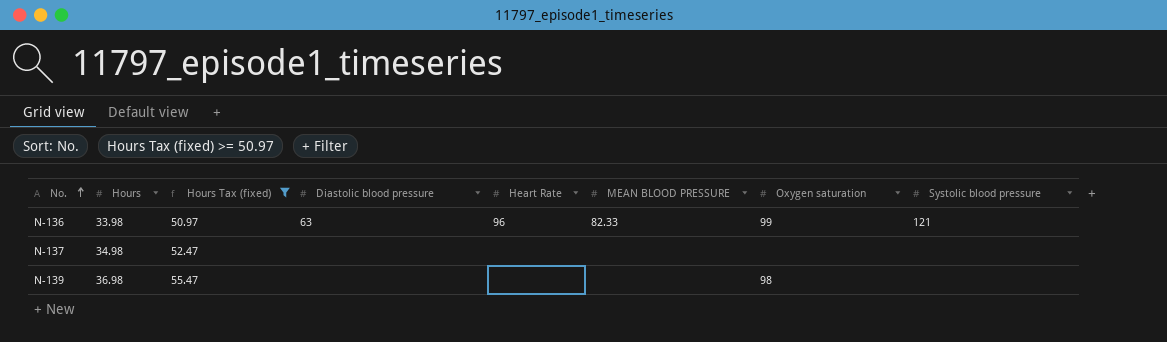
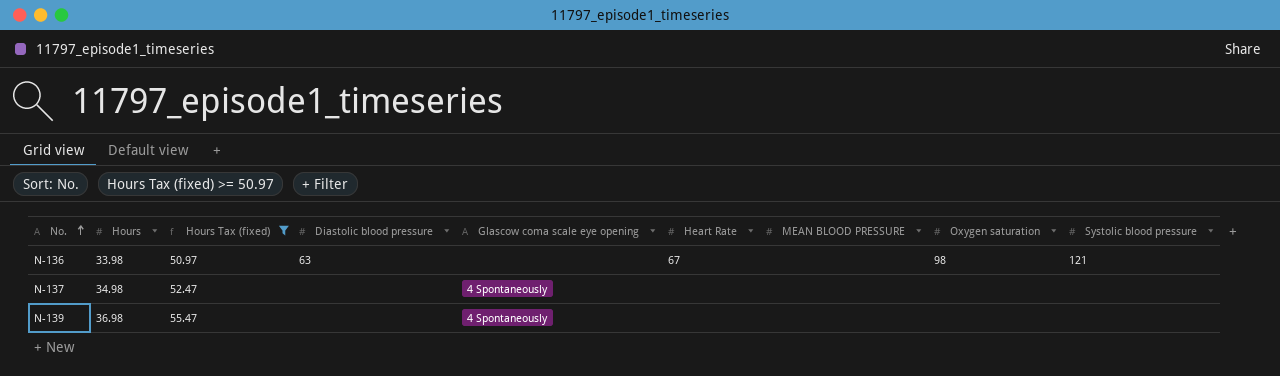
column Glascow coma scale eye opening | position: none -> 5
N-136 | Heart Rate: 96 -> 67
N-136 | MEAN BLOOD PRESSURE: 82.33 -> none
N-136 | Oxygen saturation: 99 -> 98
N-139 | Oxygen saturation: 98 -> none

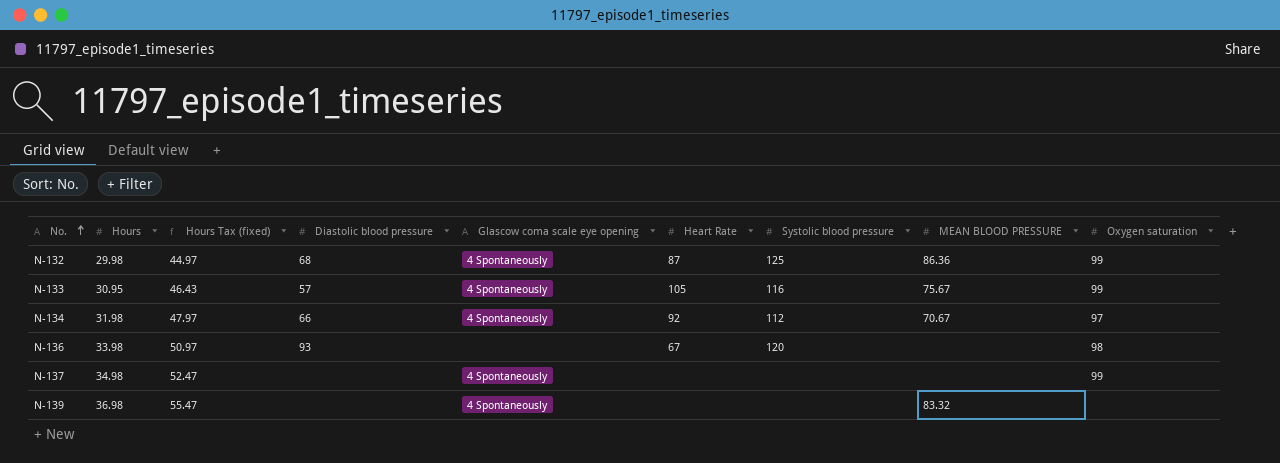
filter: Hours Tax (fixed) >= 50.97 -> none
column Systolic blood pressure | position: 9 -> 7
N-136 | Diastolic blood pressure: 63 -> 93
N-136 | Systolic blood pressure: 121 -> 120
N-137 | Oxygen saturation: none -> 99
N-139 | MEAN BLOOD PRESSURE: none -> 83.32

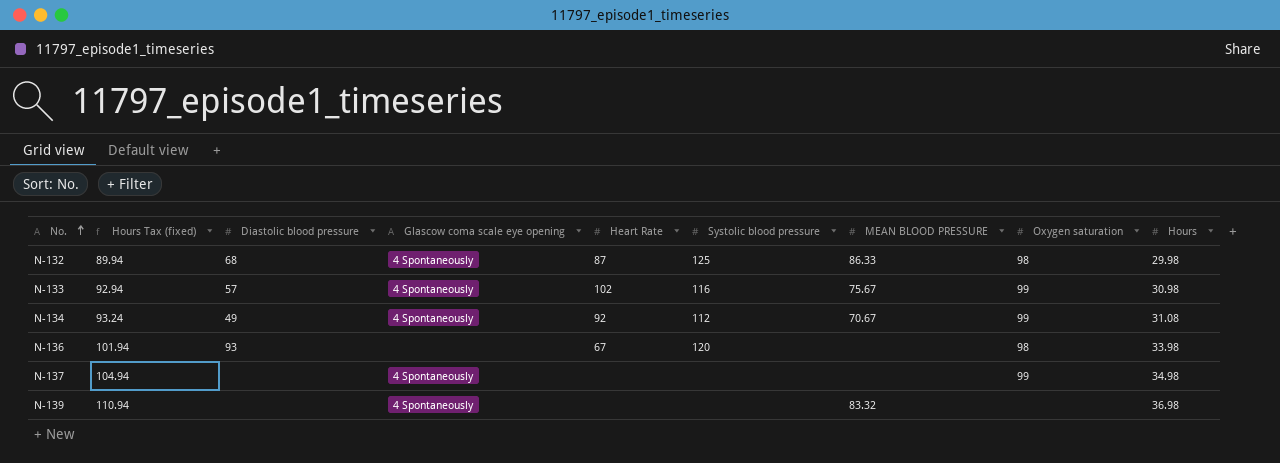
column Hours Tax (fixed) | formula: [Hours] * 1.5 -> [Hours] * 3
column Hours | position: 2 -> 9
N-132 | MEAN BLOOD PRESSURE: 86.36 -> 86.33
N-132 | Oxygen saturation: 99 -> 98
N-133 | Heart Rate: 105 -> 102
N-133 | Hours: 30.95 -> 30.98
N-134 | Diastolic blood pressure: 66 -> 49
N-134 | Oxygen saturation: 97 -> 99
N-134 | Hours: 31.98 -> 31.08

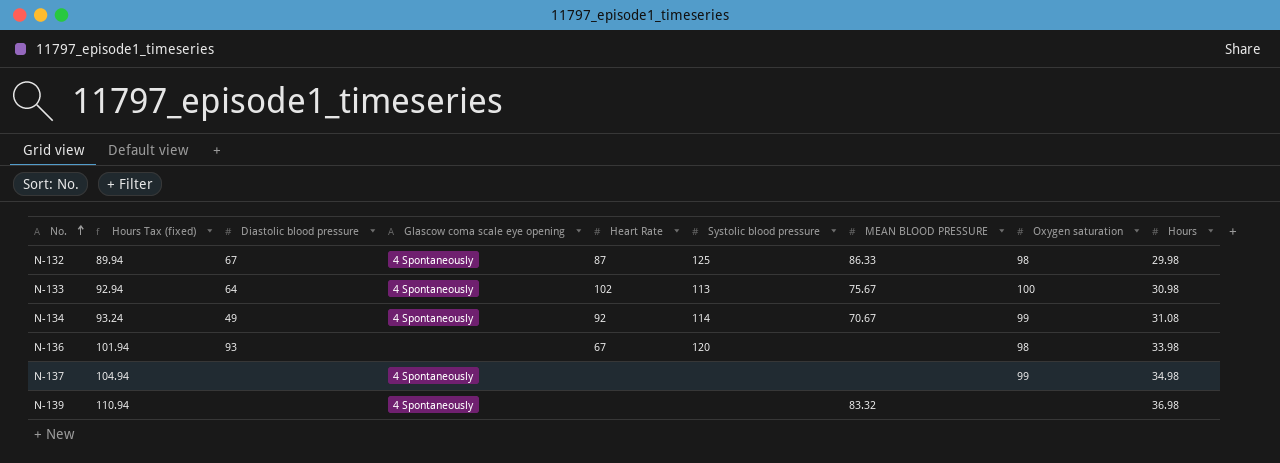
N-132 | Diastolic blood pressure: 68 -> 67
N-133 | Diastolic blood pressure: 57 -> 64
N-133 | Systolic blood pressure: 116 -> 113
N-133 | Oxygen saturation: 99 -> 100
N-134 | Systolic blood pressure: 112 -> 114

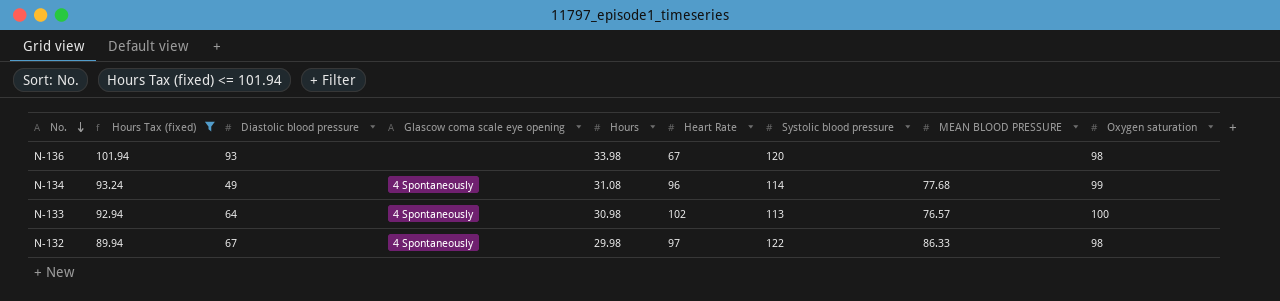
filter: none -> Hours Tax (fixed) <= 101.94
row order: No. ascending -> No. descending
column Hours | position: 9 -> 5
N-134 | Heart Rate: 92 -> 96
N-134 | MEAN BLOOD PRESSURE: 70.67 -> 77.68
N-133 | MEAN BLOOD PRESSURE: 75.67 -> 76.57
N-132 | Heart Rate: 87 -> 97
N-132 | Systolic blood pressure: 125 -> 122

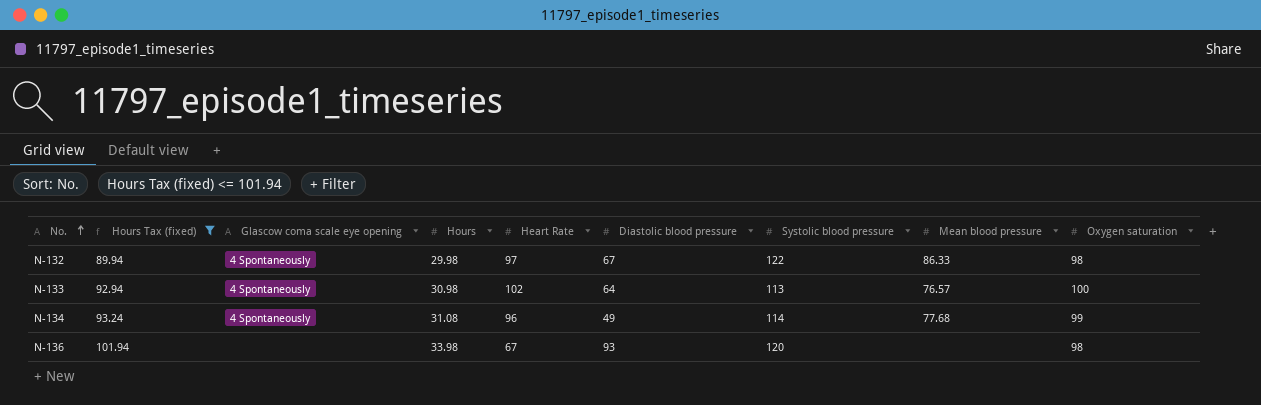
row order: No. descending -> No. ascending
column Diastolic blood pressure | position: 3 -> 6
column name: MEAN BLOOD PRESSURE -> Mean blood pressure

